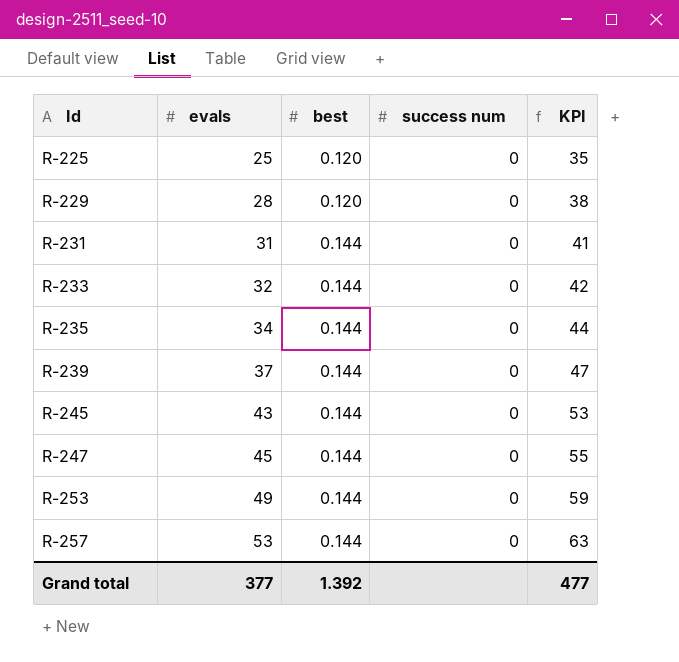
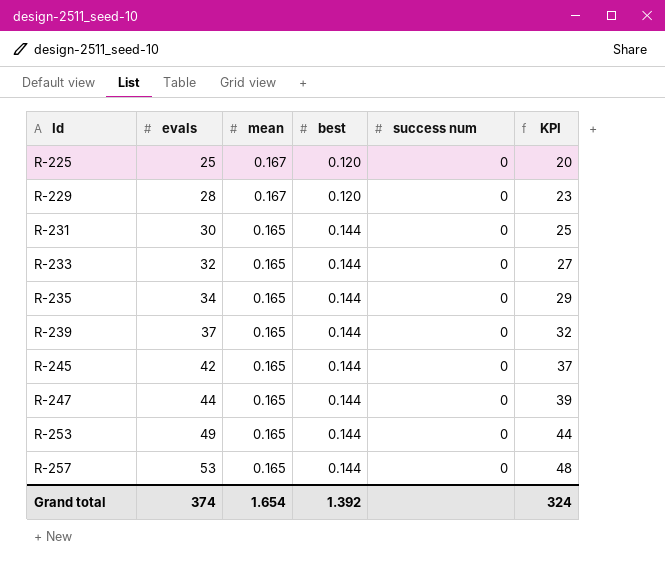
column mean | position: none -> 3
column KPI | formula: [evals] + 10 -> [evals] - 5
R-231 | evals: 31 -> 30
R-245 | evals: 43 -> 42
R-247 | evals: 45 -> 44
Grand total | evals: 377 -> 374
Grand total | KPI: 477 -> 324

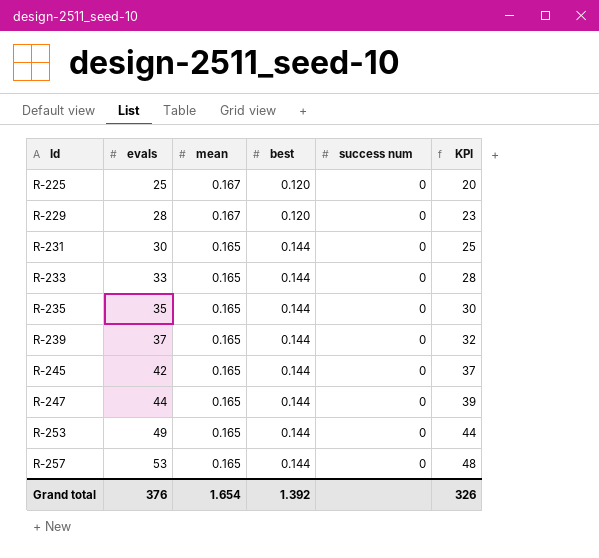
R-233 | evals: 32 -> 33
R-233 | KPI: 27 -> 28
R-235 | evals: 34 -> 35
R-235 | KPI: 29 -> 30
Grand total | evals: 374 -> 376
Grand total | KPI: 324 -> 326

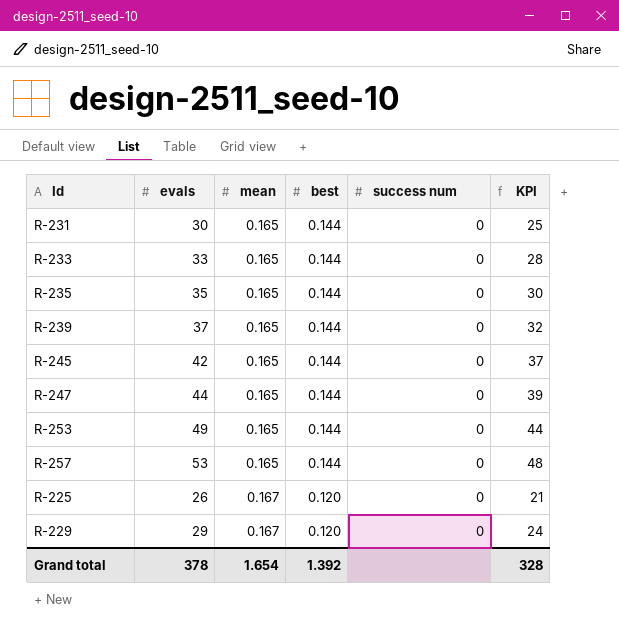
row order: Id ascending -> mean ascending
R-225 | evals: 25 -> 26
R-225 | KPI: 20 -> 21
R-229 | evals: 28 -> 29
R-229 | KPI: 23 -> 24
Grand total | evals: 376 -> 378
Grand total | KPI: 326 -> 328

